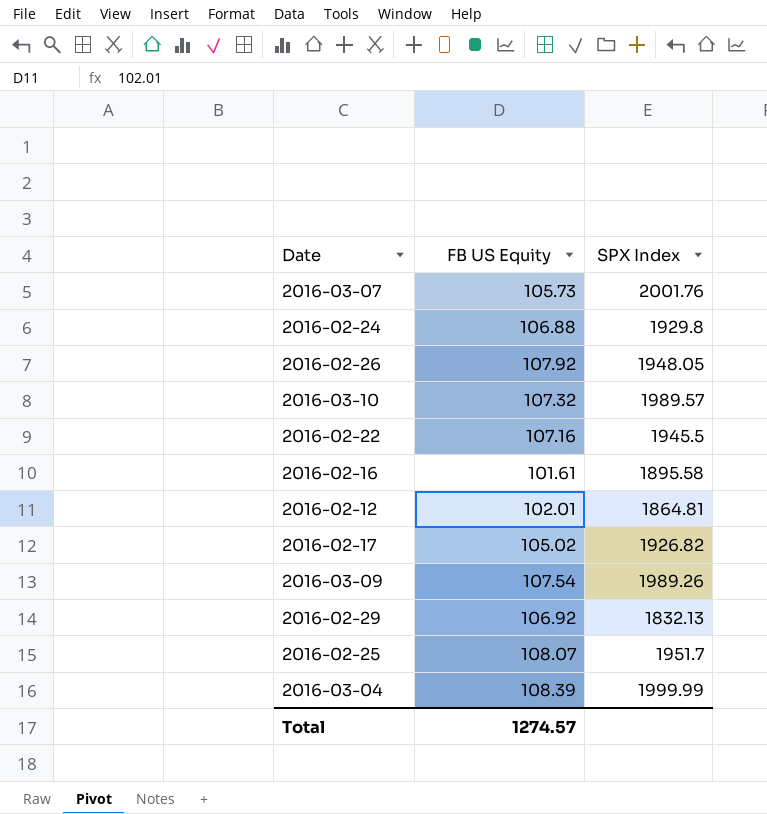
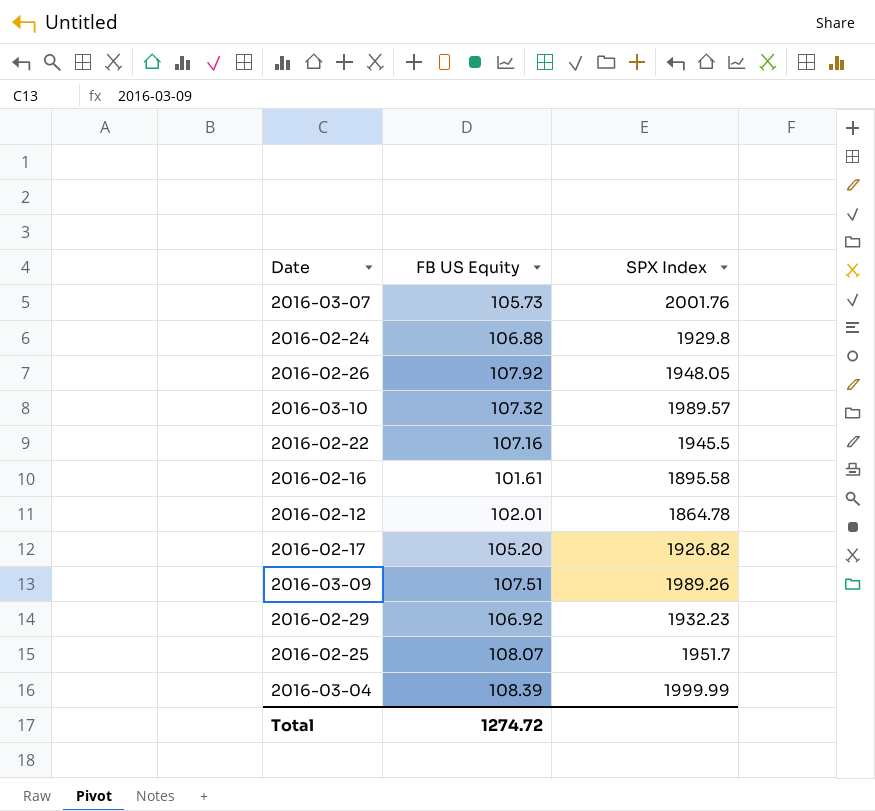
2016-02-12 | SPX Index: 1864.81 -> 1864.78
2016-02-17 | FB US Equity: 105.02 -> 105.20
2016-03-09 | FB US Equity: 107.54 -> 107.51
2016-02-29 | SPX Index: 1832.13 -> 1932.23
Total | FB US Equity: 1274.57 -> 1274.72

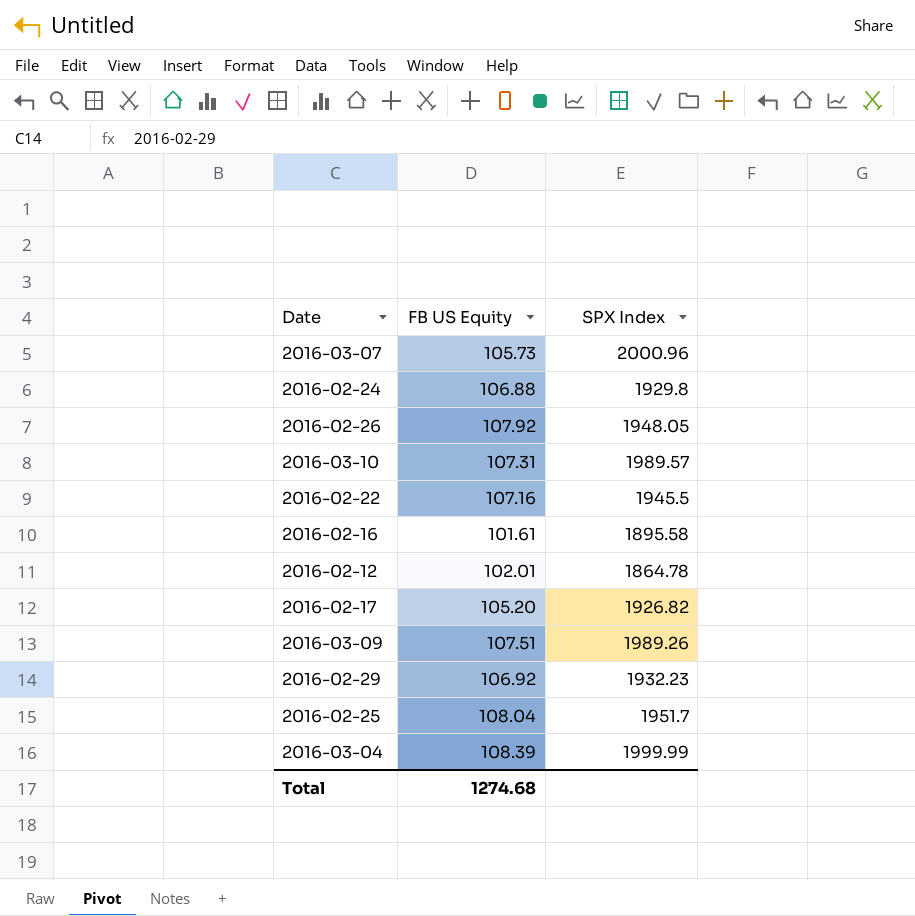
2016-03-07 | SPX Index: 2001.76 -> 2000.96
2016-03-10 | FB US Equity: 107.32 -> 107.31
2016-02-25 | FB US Equity: 108.07 -> 108.04
Total | FB US Equity: 1274.72 -> 1274.68

